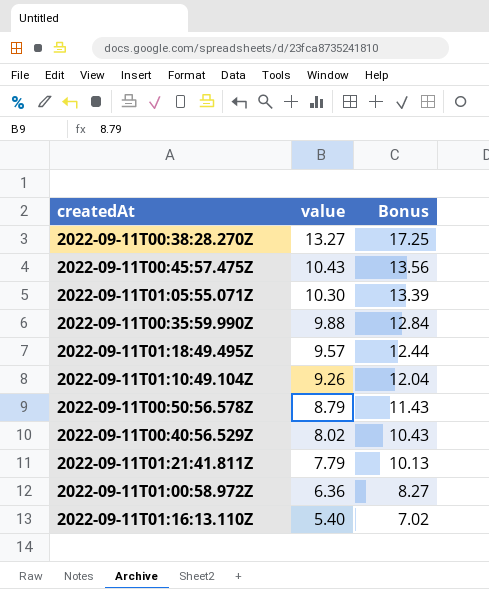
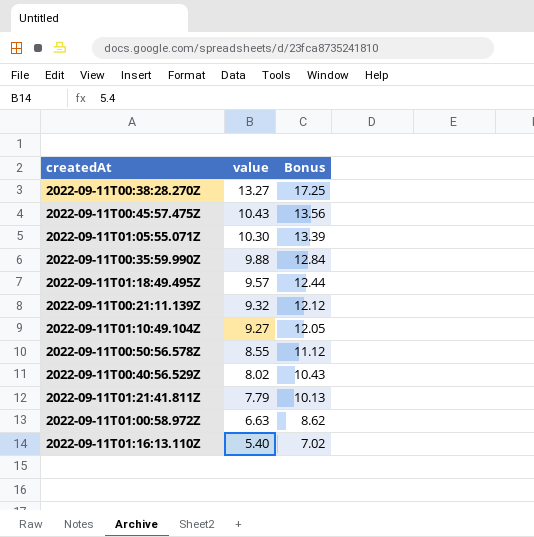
row 2022-09-11T00:21:11.139Z: none -> 9.32 | 12.12
2022-09-11T01:10:49.104Z | value: 9.26 -> 9.27
2022-09-11T01:10:49.104Z | Bonus: 12.04 -> 12.05
2022-09-11T00:50:56.578Z | value: 8.79 -> 8.55
2022-09-11T00:50:56.578Z | Bonus: 11.43 -> 11.12
2022-09-11T01:00:58.972Z | value: 6.36 -> 6.63
2022-09-11T01:00:58.972Z | Bonus: 8.27 -> 8.62

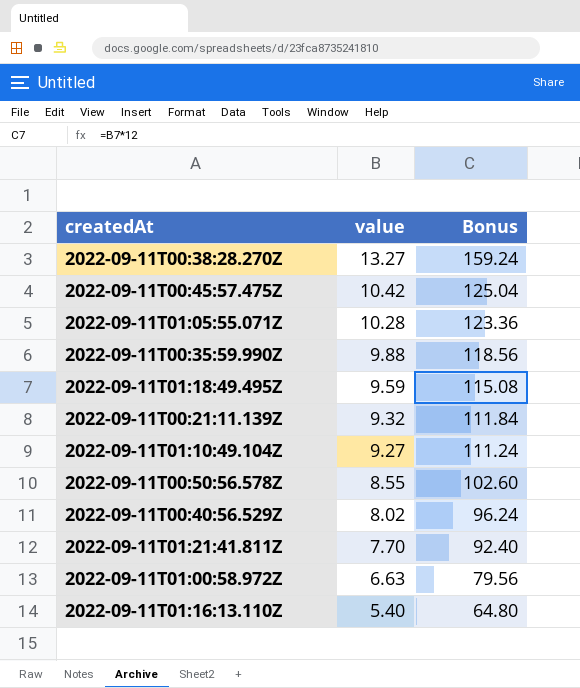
column Bonus | formula: [value] * 1.3 -> [value] * 12
2022-09-11T00:45:57.475Z | value: 10.43 -> 10.42
2022-09-11T01:05:55.071Z | value: 10.30 -> 10.28
2022-09-11T01:18:49.495Z | value: 9.57 -> 9.59
2022-09-11T01:21:41.811Z | value: 7.79 -> 7.70

